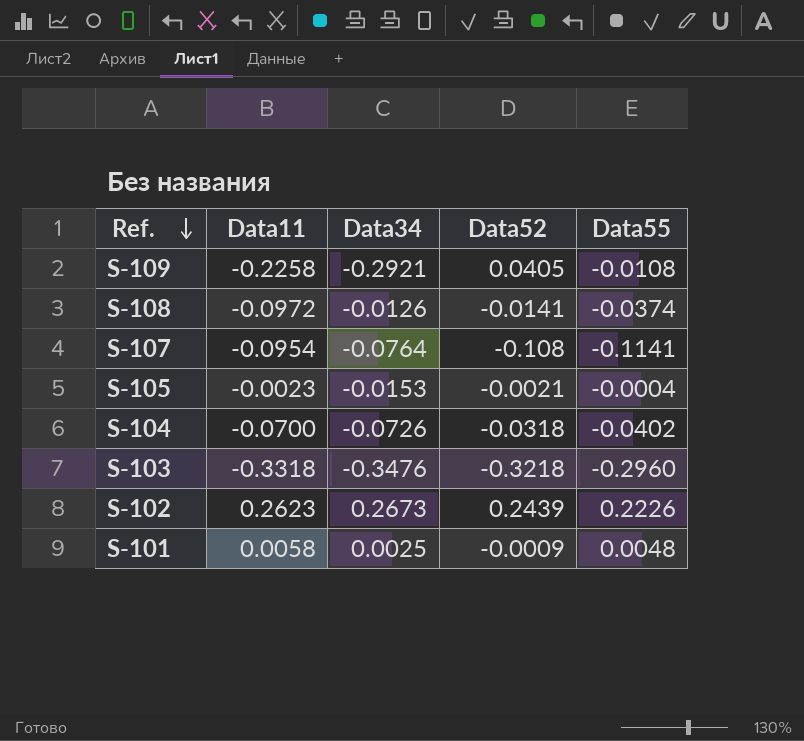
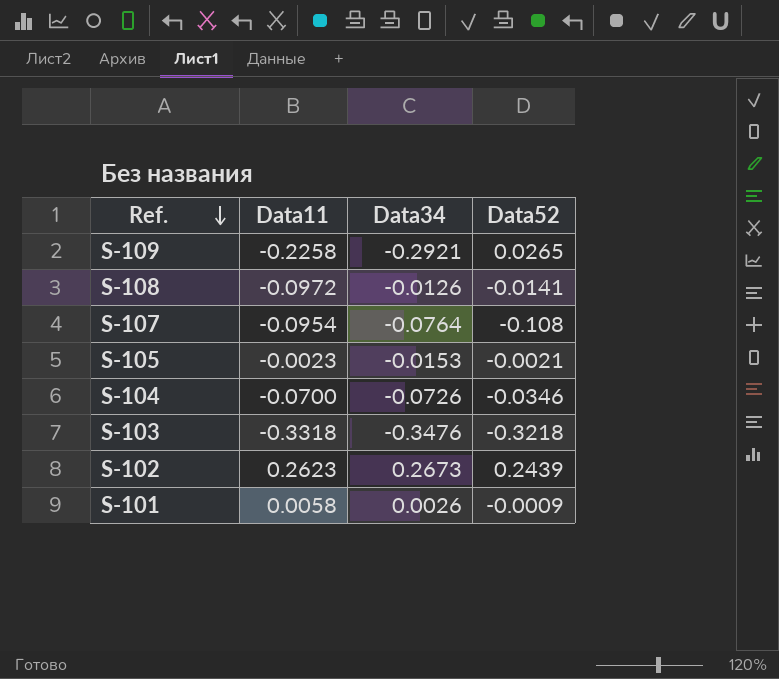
column Data55 | position: 5 -> none
S-109 | Data52: 0.0405 -> 0.0265
S-104 | Data52: -0.0318 -> -0.0346
S-101 | Data34: 0.0025 -> 0.0026

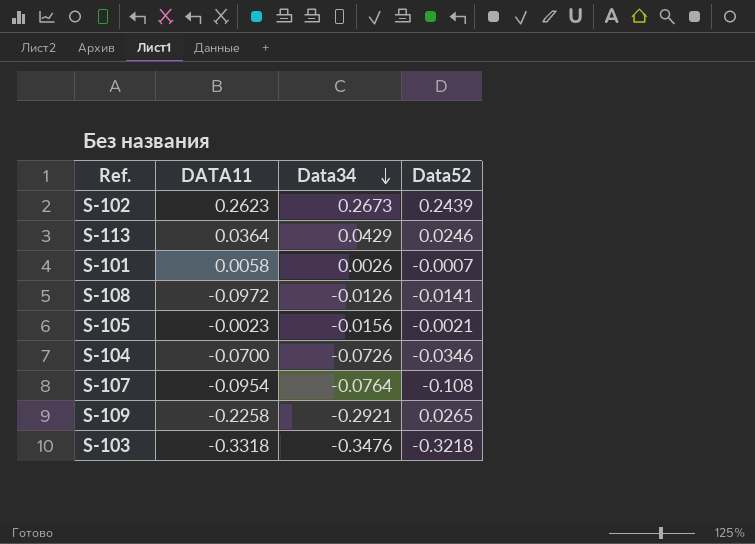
row order: Ref. descending -> Data34 descending
column name: Data11 -> DATA11
row S-113: none -> 0.0364 | 0.0429 | 0.0246
S-101 | Data52: -0.0009 -> -0.0007
S-105 | Data34: -0.0153 -> -0.0156

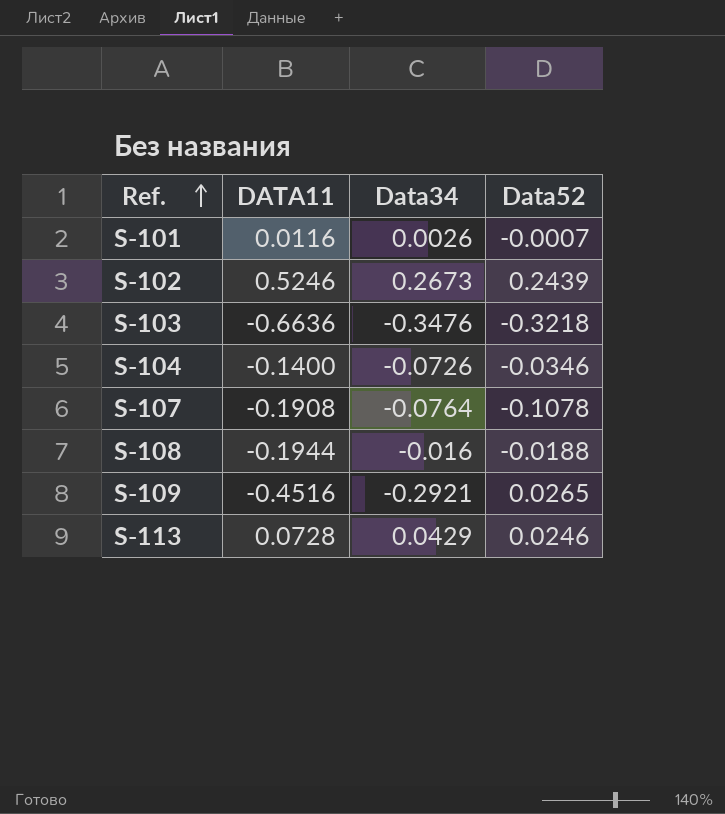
row order: Data34 descending -> Ref. ascending
row S-105: -0.0023 | -0.0156 | -0.0021 -> none
S-101 | DATA11: 0.0058 -> 0.0116
S-102 | DATA11: 0.2623 -> 0.5246
S-103 | DATA11: -0.3318 -> -0.6636
S-104 | DATA11: -0.0700 -> -0.1400
S-107 | DATA11: -0.0954 -> -0.1908
S-107 | Data52: -0.108 -> -0.1078
S-108 | DATA11: -0.0972 -> -0.1944
S-108 | Data34: -0.0126 -> -0.016
S-108 | Data52: -0.0141 -> -0.0188
S-109 | DATA11: -0.2258 -> -0.4516
S-113 | DATA11: 0.0364 -> 0.0728

